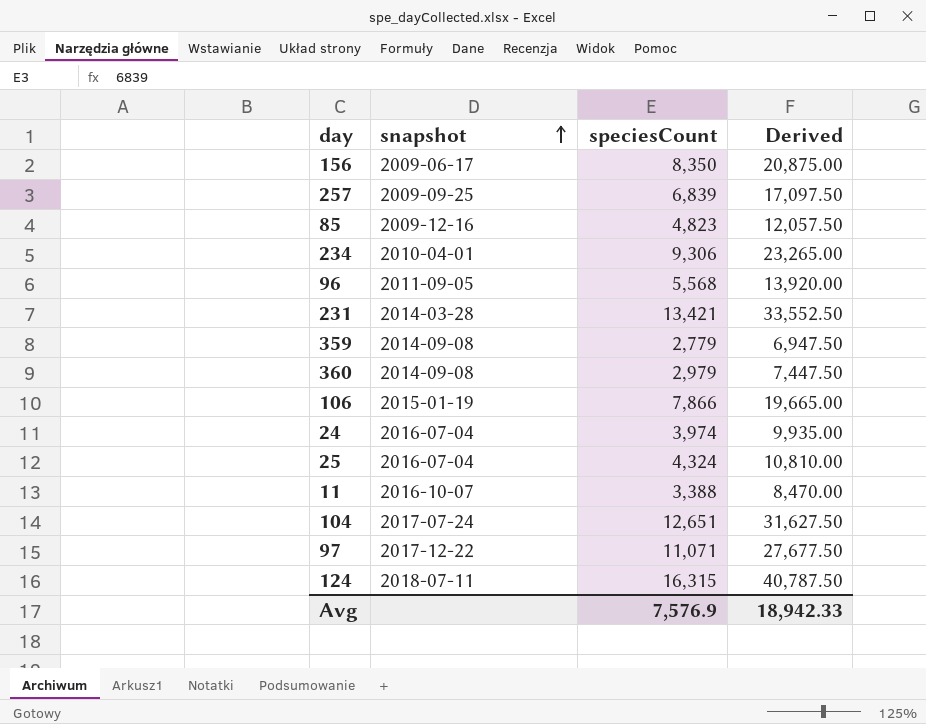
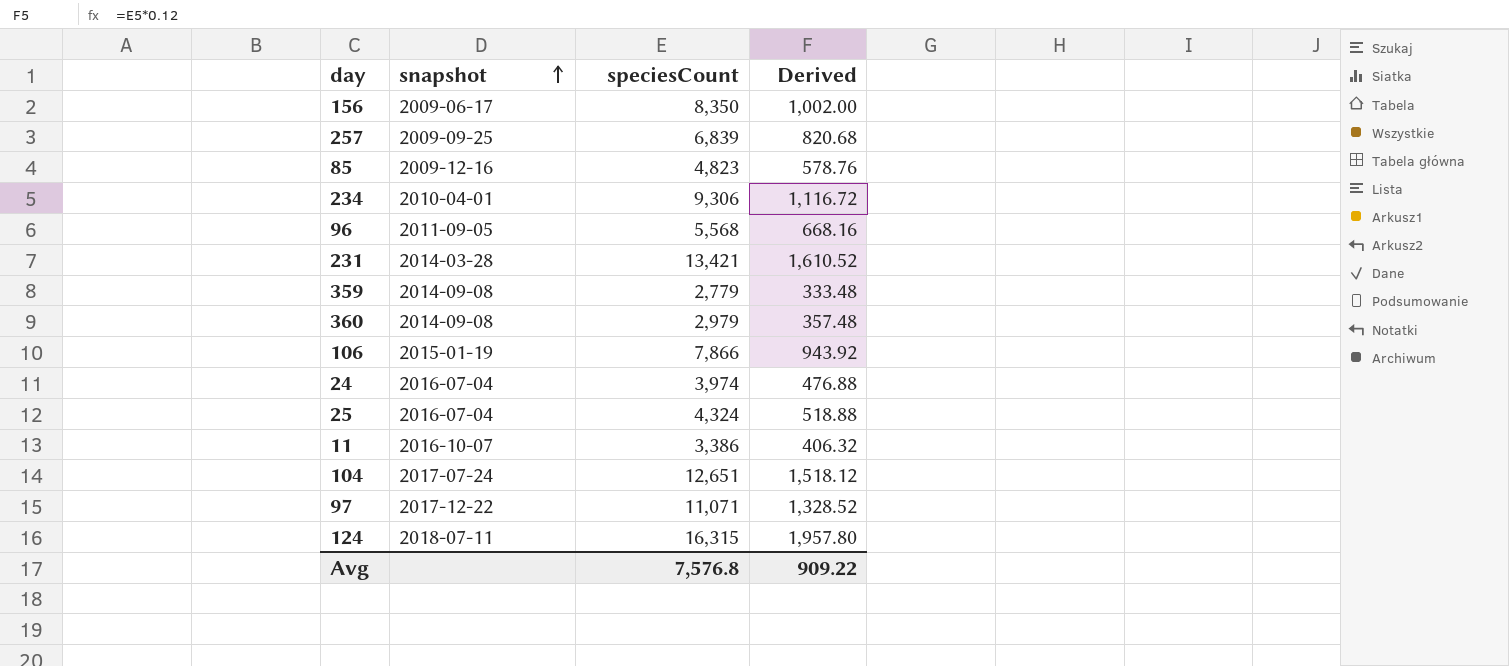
column Derived | formula: [speciesCount] * 2.5 -> [speciesCount] * 0.12
11 | speciesCount: 3,388 -> 3,386
Avg | speciesCount: 7,576.9 -> 7,576.8
Avg | Derived: 18,942.33 -> 909.22

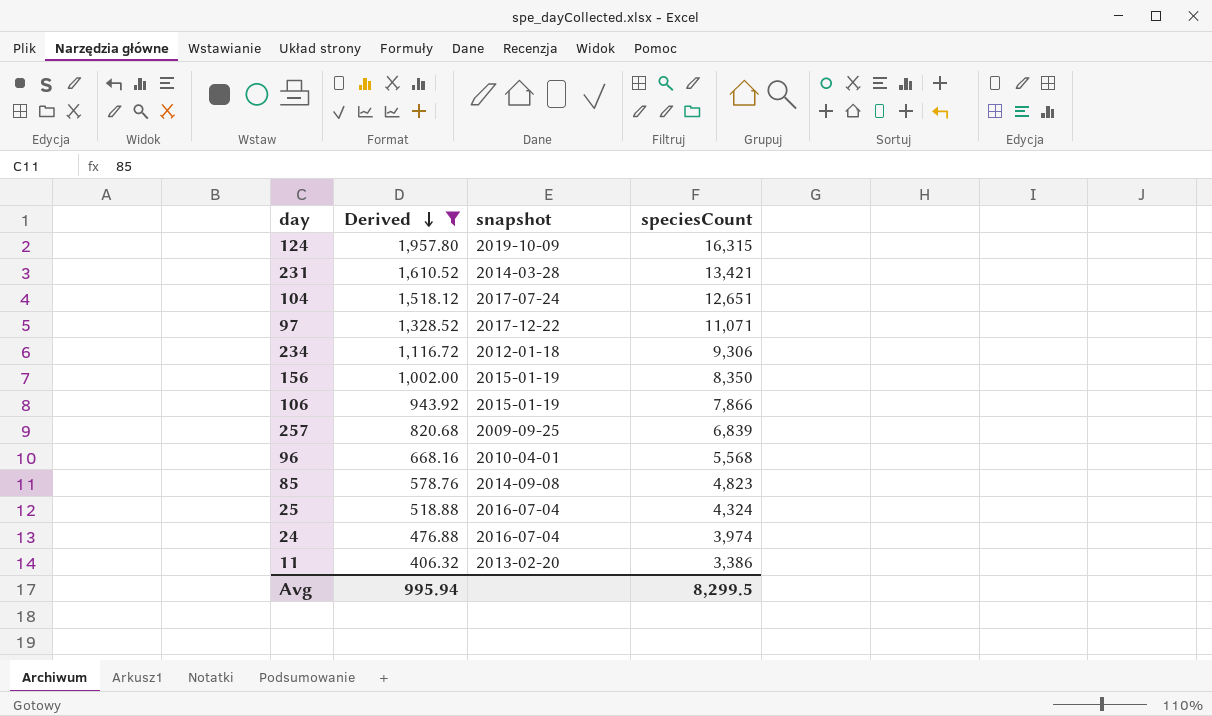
filter: none -> Derived >= 406.32
row order: snapshot ascending -> Derived descending
column Derived | position: 4 -> 2
124 | snapshot: 2018-07-11 -> 2019-10-09
234 | snapshot: 2010-04-01 -> 2012-01-18
156 | snapshot: 2009-06-17 -> 2015-01-19
96 | snapshot: 2011-09-05 -> 2010-04-01
85 | snapshot: 2009-12-16 -> 2014-09-08
11 | snapshot: 2016-10-07 -> 2013-02-20
Avg | Derived: 909.22 -> 995.94
Avg | speciesCount: 7,576.8 -> 8,299.5

